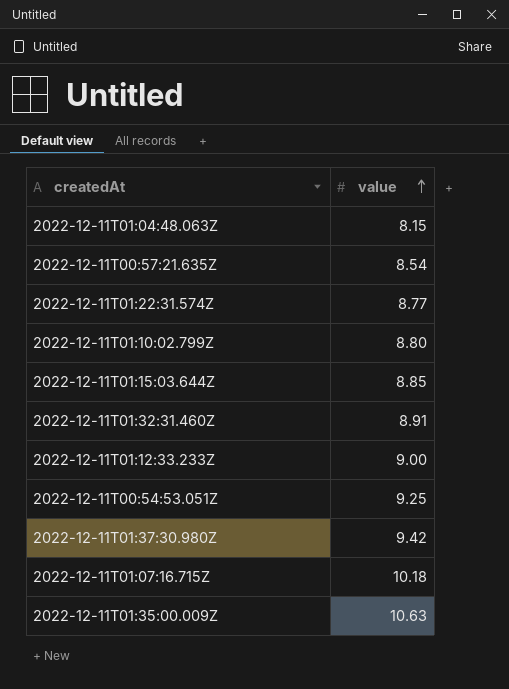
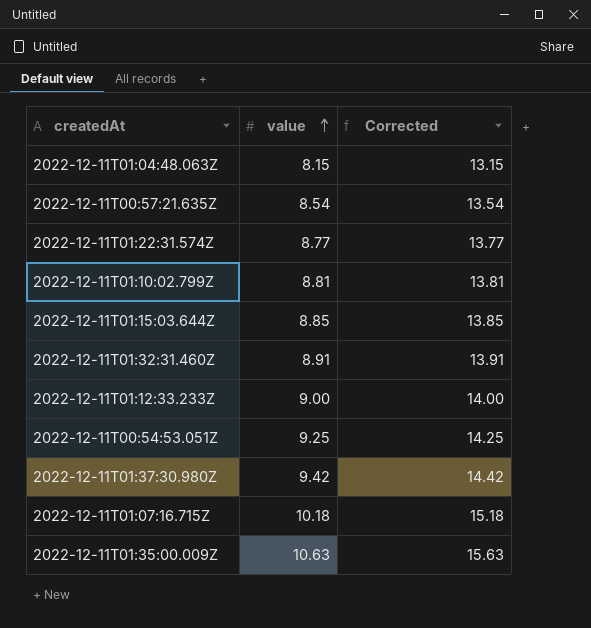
column Corrected | formula: none -> [value] + 5
2022-12-11T01:10:02.799Z | value: 8.80 -> 8.81

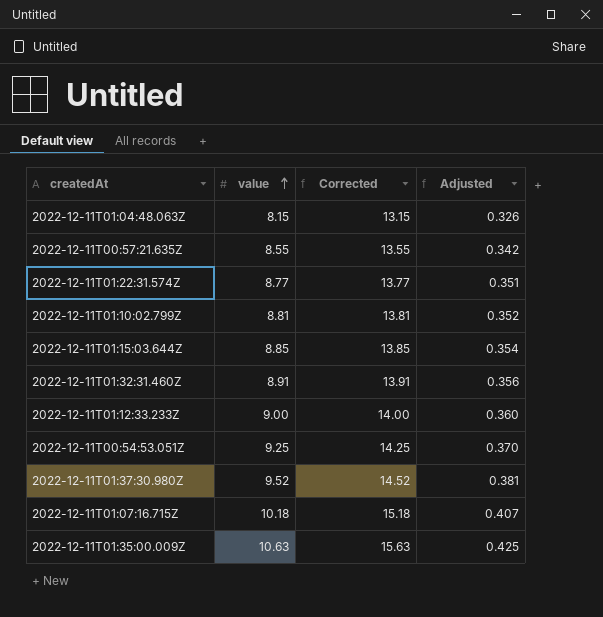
column Adjusted | formula: none -> [value] * 0.04
2022-12-11T00:57:21.635Z | value: 8.54 -> 8.55
2022-12-11T00:57:21.635Z | Corrected: 13.54 -> 13.55
2022-12-11T01:37:30.980Z | value: 9.42 -> 9.52
2022-12-11T01:37:30.980Z | Corrected: 14.42 -> 14.52

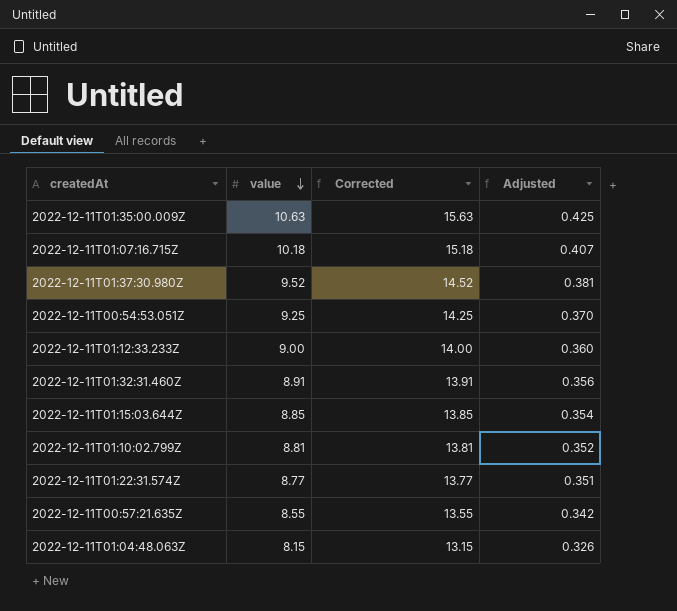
row order: value ascending -> value descending

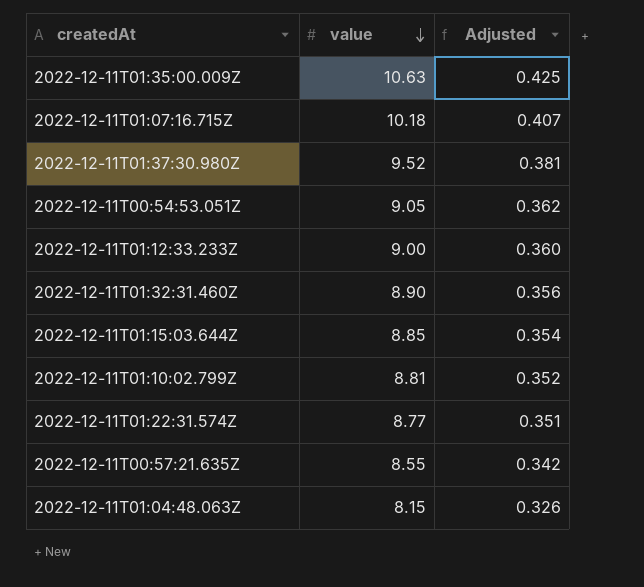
column Corrected | formula: [value] + 5 -> none
2022-12-11T00:54:53.051Z | value: 9.25 -> 9.05
2022-12-11T00:54:53.051Z | Adjusted: 0.370 -> 0.362
2022-12-11T01:32:31.460Z | value: 8.91 -> 8.90

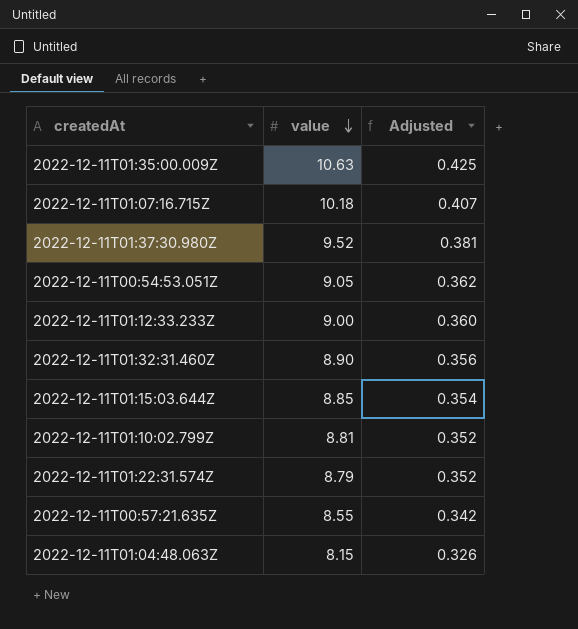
2022-12-11T01:22:31.574Z | value: 8.77 -> 8.79
2022-12-11T01:22:31.574Z | Adjusted: 0.351 -> 0.352

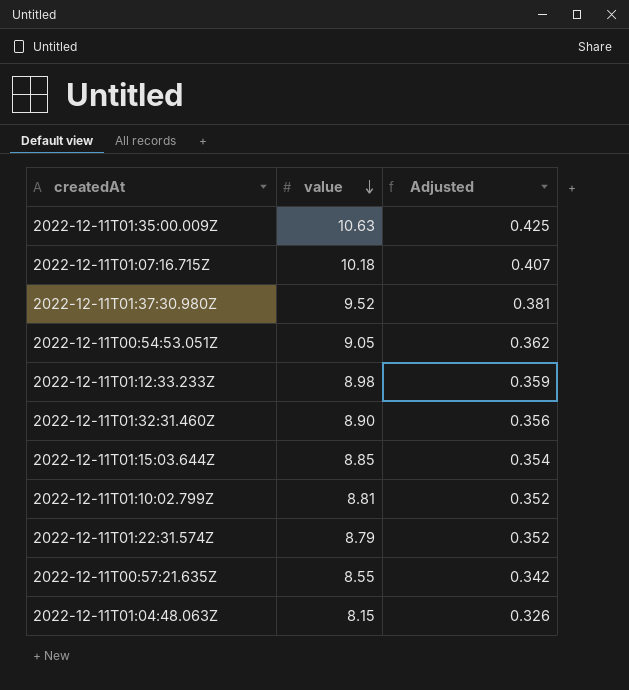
2022-12-11T01:12:33.233Z | value: 9.00 -> 8.98
2022-12-11T01:12:33.233Z | Adjusted: 0.360 -> 0.359

